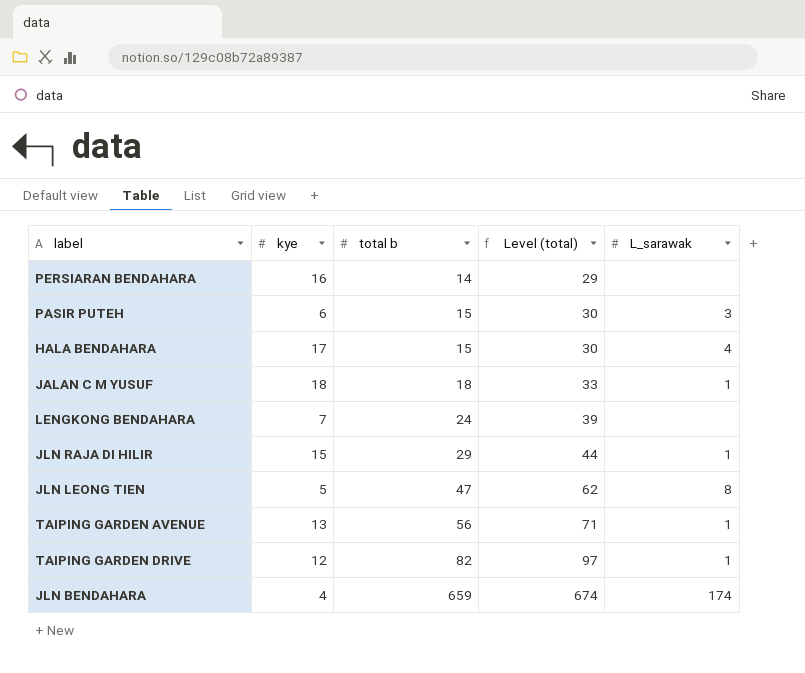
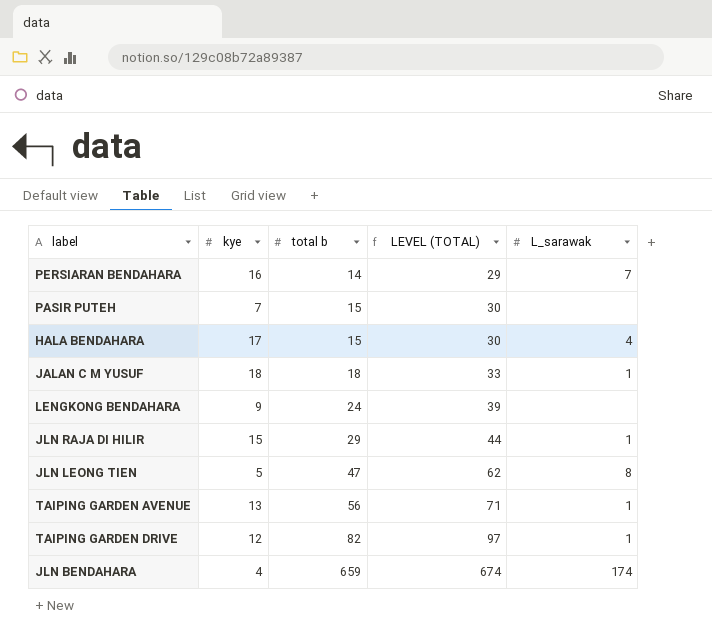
column name: Level (total) -> LEVEL (TOTAL)
PERSIARAN BENDAHARA | L_sarawak: none -> 7
PASIR PUTEH | kye: 6 -> 7
PASIR PUTEH | L_sarawak: 3 -> none
LENGKONG BENDAHARA | kye: 7 -> 9

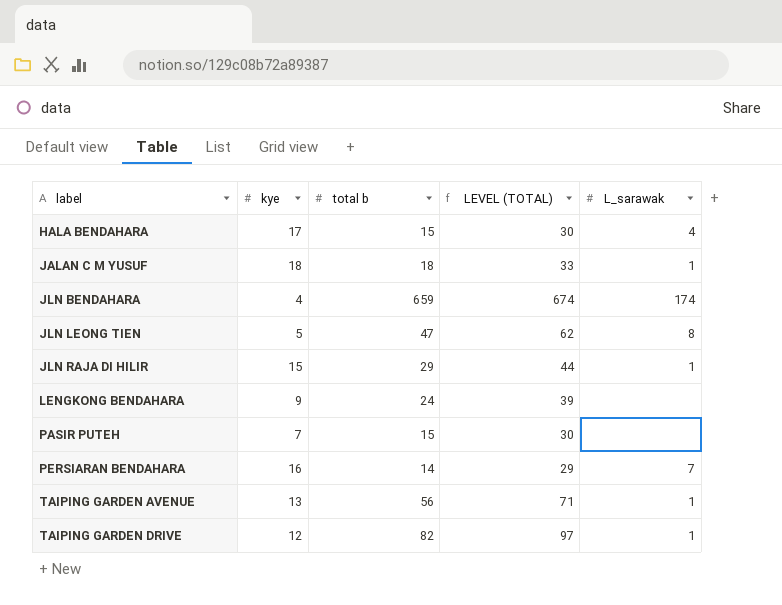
row order: total b ascending -> label ascending

